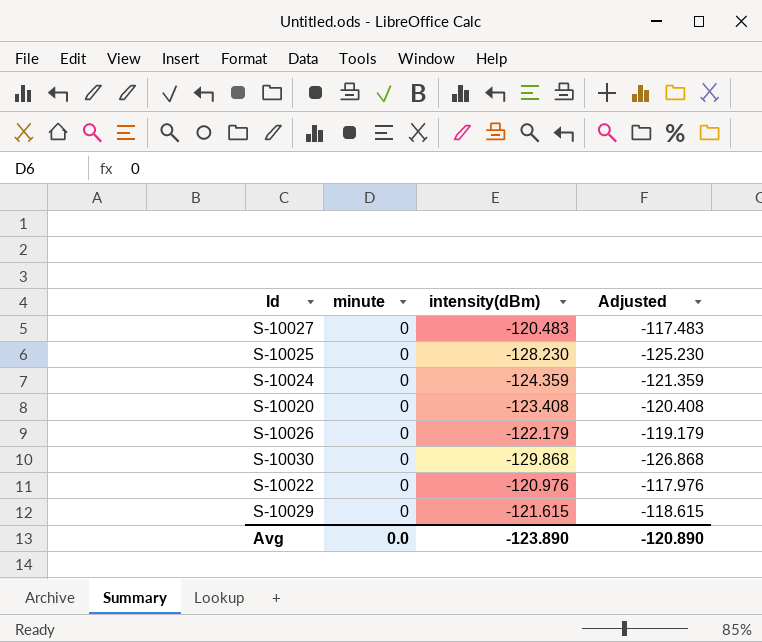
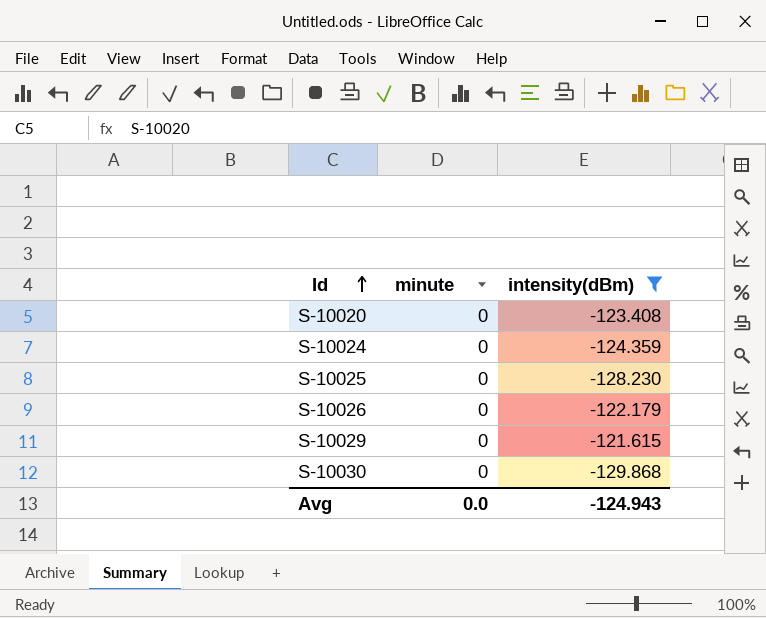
filter: none -> intensity(dBm) <= -121.615
row order: none -> Id ascending
column Adjusted | formula: [intensity(dBm)] + 3 -> none
Avg | intensity(dBm): -123.890 -> -124.943

